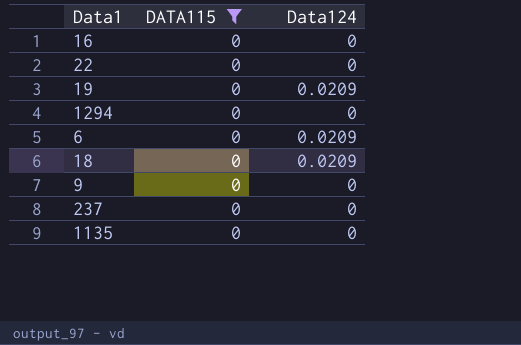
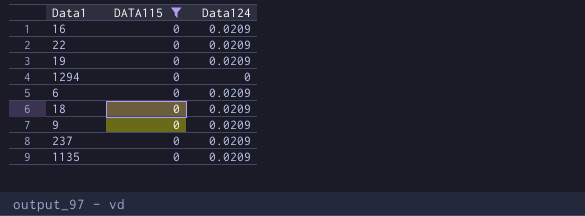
16 | Data124: 0 -> 0.0209
22 | Data124: 0 -> 0.0209
9 | Data124: 0 -> 0.0209
237 | Data124: 0 -> 0.0209
1135 | Data124: 0 -> 0.0209

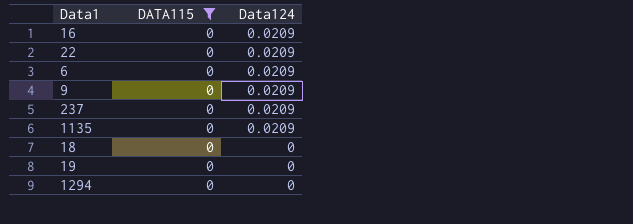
row order: none -> Data124 descending
18 | Data124: 0.0209 -> 0
19 | Data124: 0.0209 -> 0

